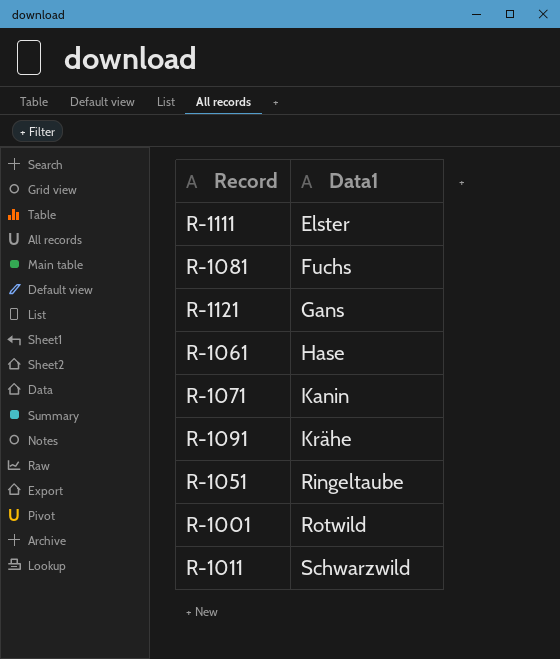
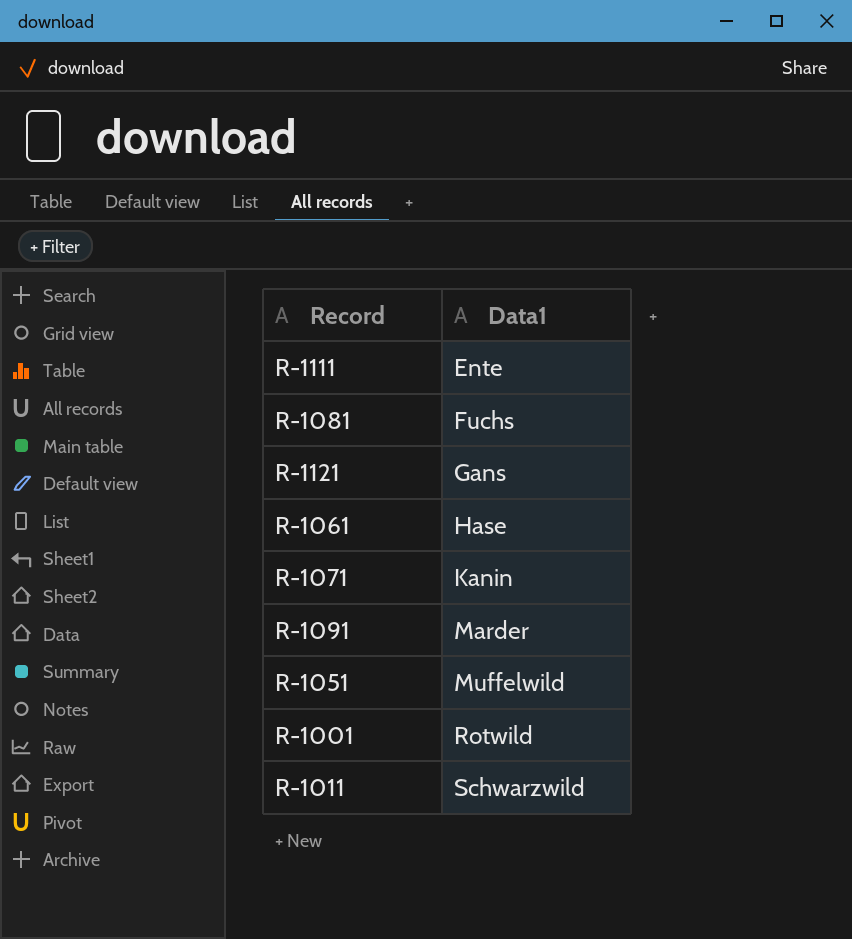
R-1111 | Data1: Elster -> Ente
R-1091 | Data1: Krähe -> Marder
R-1051 | Data1: Ringeltaube -> Muffelwild

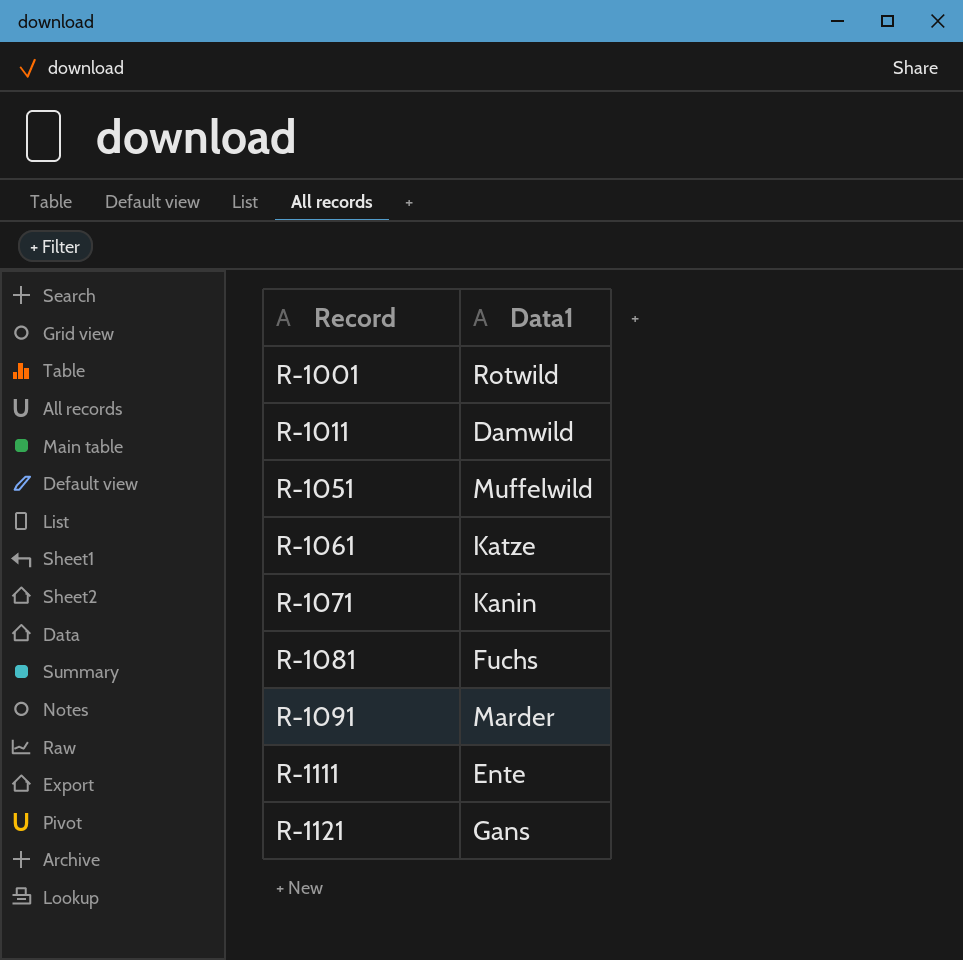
row order: Data1 ascending -> Record ascending
R-1011 | Data1: Schwarzwild -> Damwild
R-1061 | Data1: Hase -> Katze

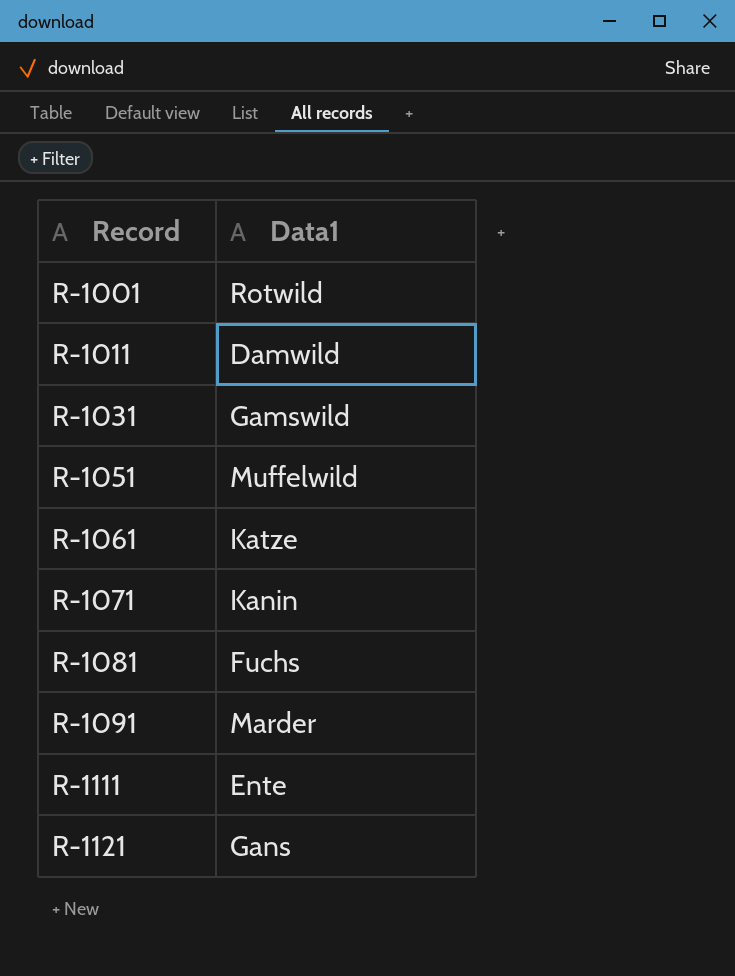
row R-1031: none -> Gamswild

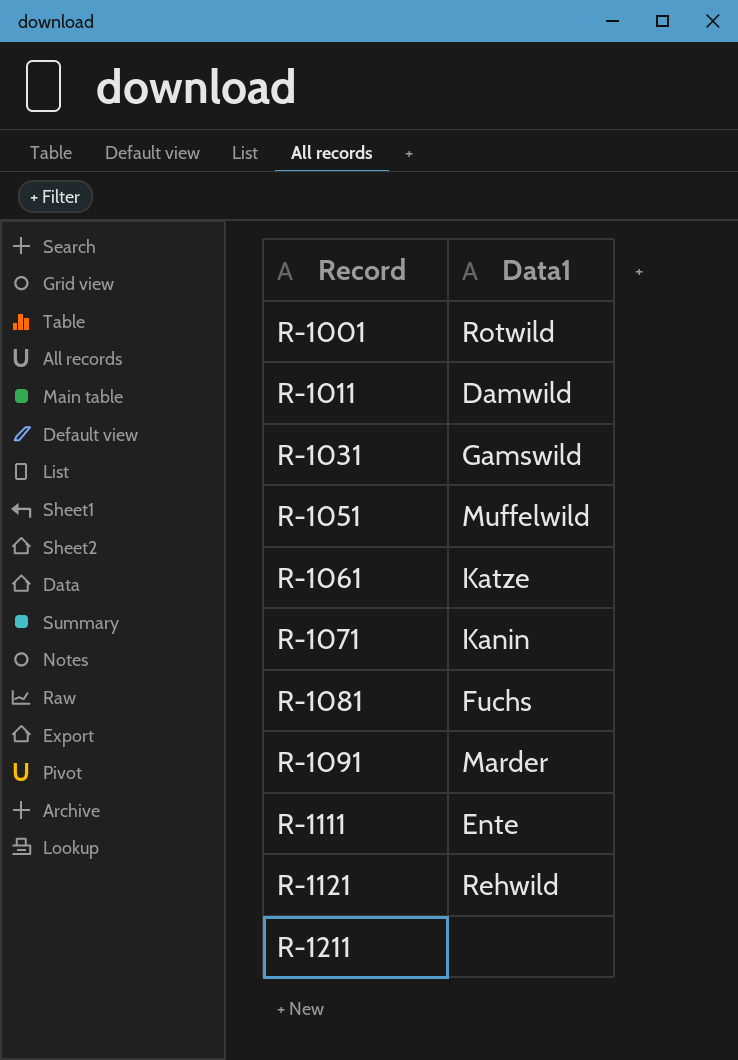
R-1121 | Data1: Gans -> Rehwild
row R-1211: none -> none

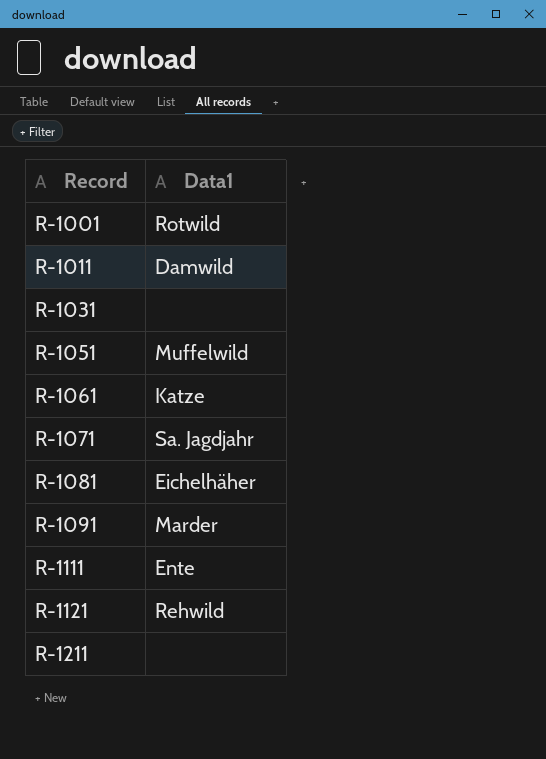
R-1031 | Data1: Gamswild -> none
R-1071 | Data1: Kanin -> Sa. Jagdjahr
R-1081 | Data1: Fuchs -> Eichelhäher

